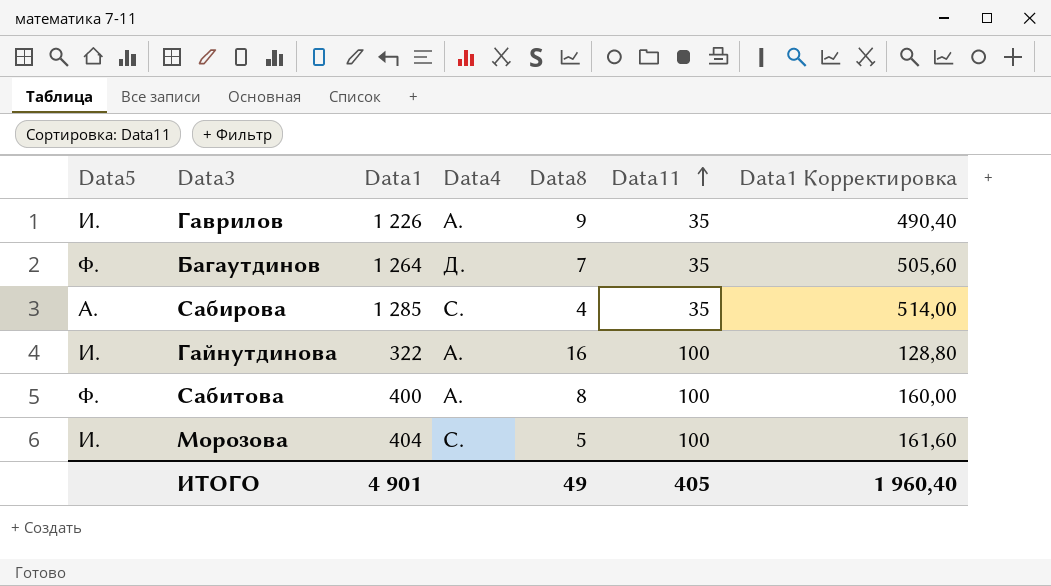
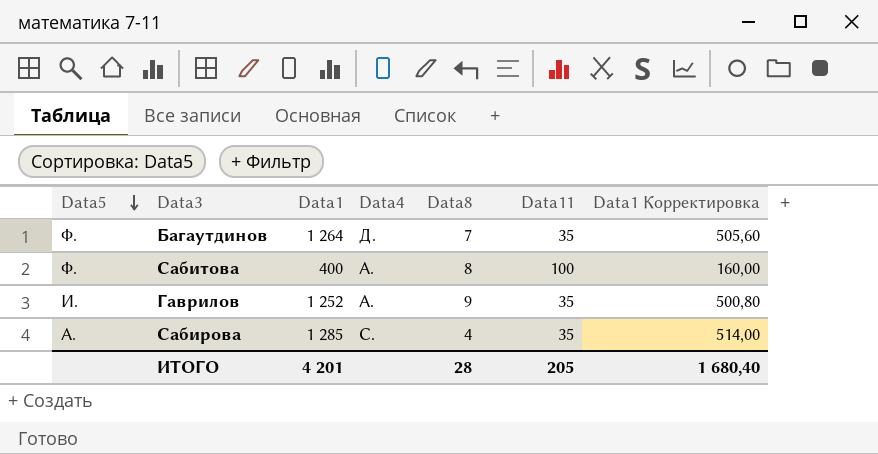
row order: Data11 ascending -> Data5 descending
row Гайнутдинова: И. | 322 | А. | 16 | 100 | 128,80 -> none
row Морозова: И. | 404 | С. | 5 | 100 | 161,60 -> none
Гаврилов | Data1: 1 226 -> 1 252
Гаврилов | Data1 Корректировка: 490,40 -> 500,80
ИТОГО | Data1: 4 901 -> 4 201
ИТОГО | Data8: 49 -> 28
ИТОГО | Data11: 405 -> 205
ИТОГО | Data1 Корректировка: 1 960,40 -> 1 680,40

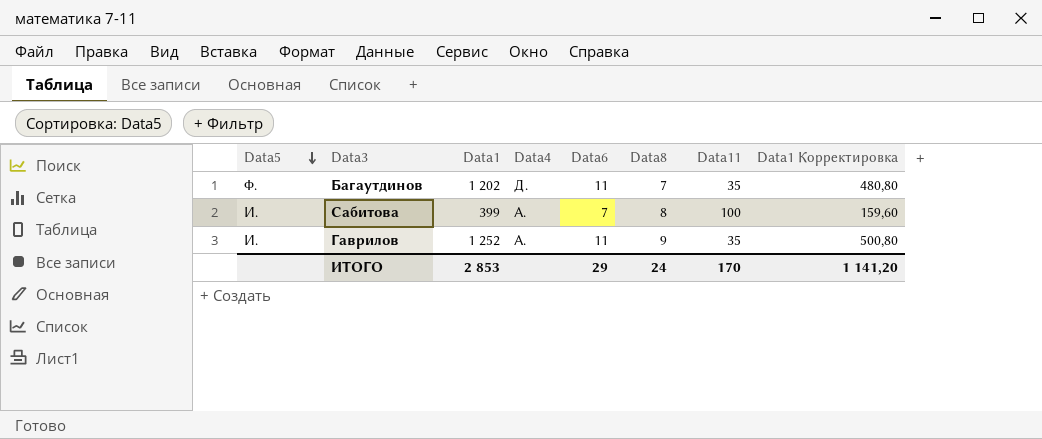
column Data6 | position: none -> 5
row Сабирова: А. | 1 285 | С. | 4 | 35 | 514,00 -> none
Багаутдинов | Data1: 1 264 -> 1 202
Багаутдинов | Data1 Корректировка: 505,60 -> 480,80
Сабитова | Data5: Ф. -> И.
Сабитова | Data1: 400 -> 399
Сабитова | Data1 Корректировка: 160,00 -> 159,60
ИТОГО | Data1: 4 201 -> 2 853
ИТОГО | Data8: 28 -> 24
ИТОГО | Data11: 205 -> 170
ИТОГО | Data1 Корректировка: 1 680,40 -> 1 141,20

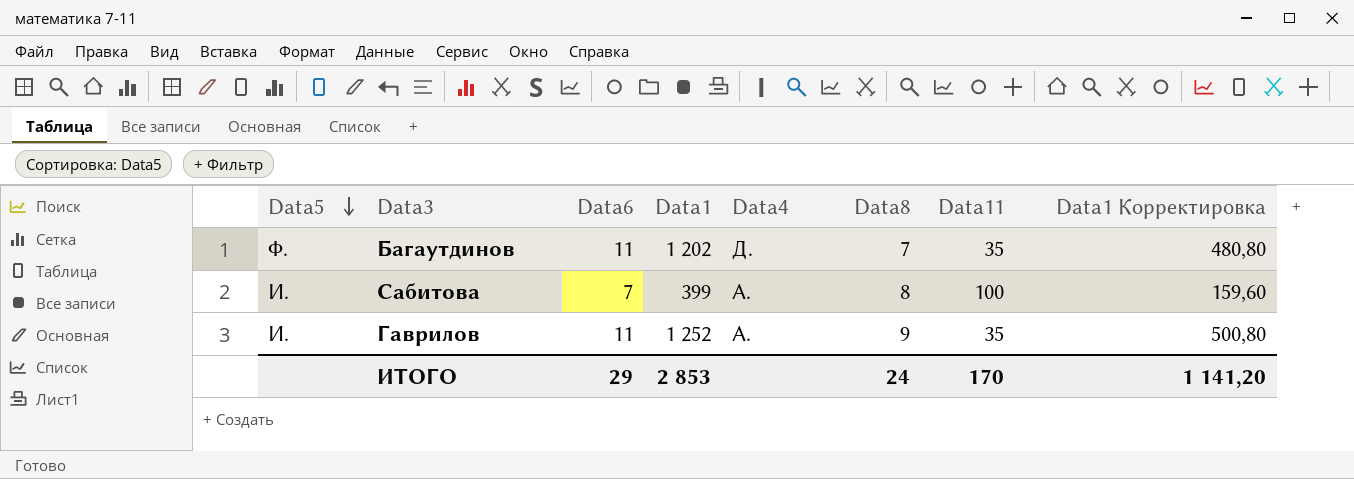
column Data6 | position: 5 -> 3

